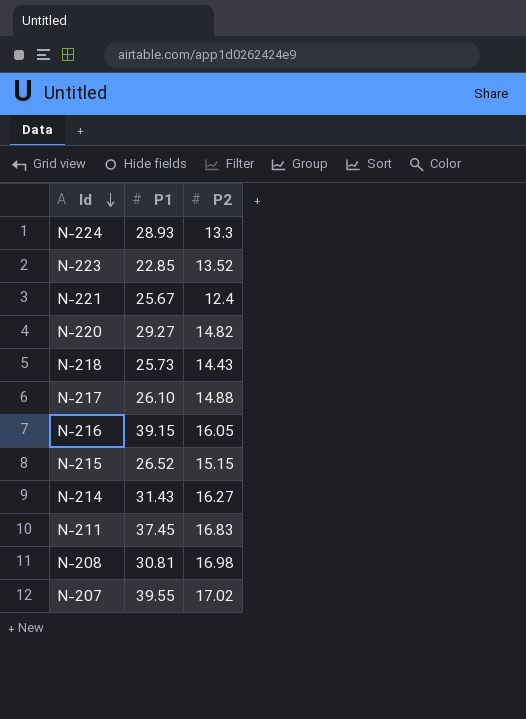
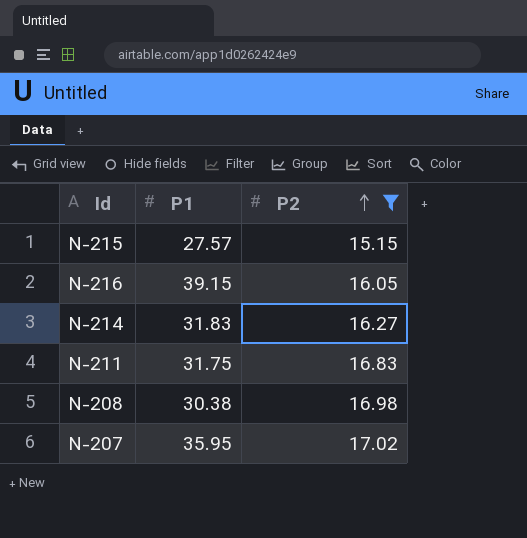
filter: none -> P2 >= 15.15
row order: Id descending -> P2 ascending
N-215 | P1: 26.52 -> 27.57
N-214 | P1: 31.43 -> 31.83
N-211 | P1: 37.45 -> 31.75
N-208 | P1: 30.81 -> 30.38
N-207 | P1: 39.55 -> 35.95

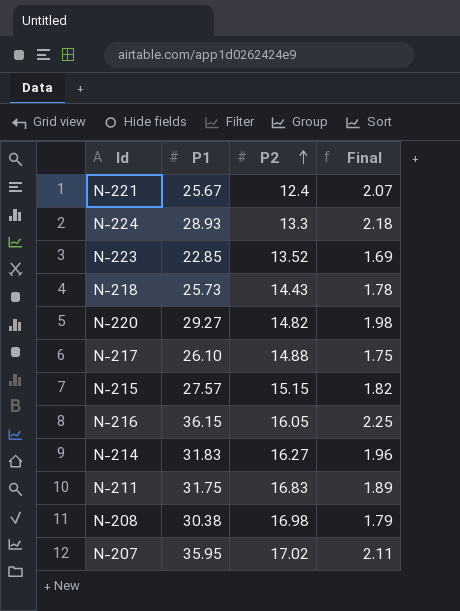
filter: P2 >= 15.15 -> none
column Final | formula: none -> [P1] / [P2]
N-216 | P1: 39.15 -> 36.15

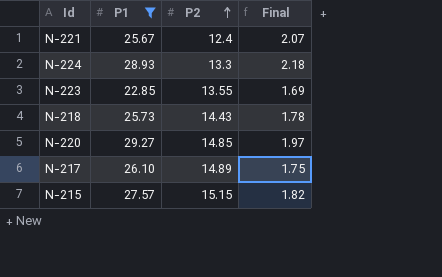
filter: none -> P1 <= 29.27
N-223 | P2: 13.52 -> 13.55
N-220 | P2: 14.82 -> 14.85
N-220 | Final: 1.98 -> 1.97
N-217 | P2: 14.88 -> 14.89

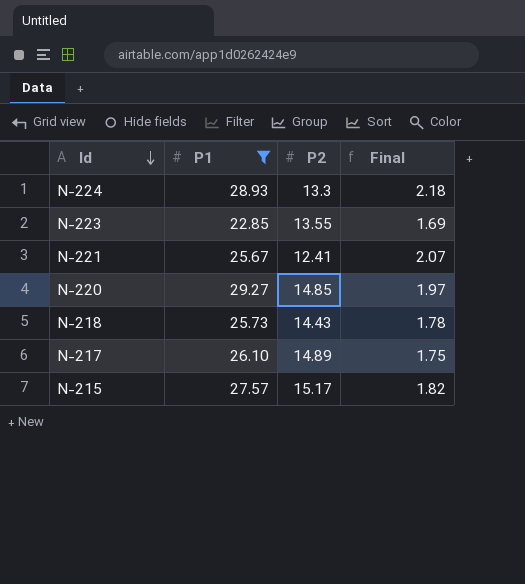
row order: P2 ascending -> Id descending
N-221 | P2: 12.4 -> 12.41
N-215 | P2: 15.15 -> 15.17

